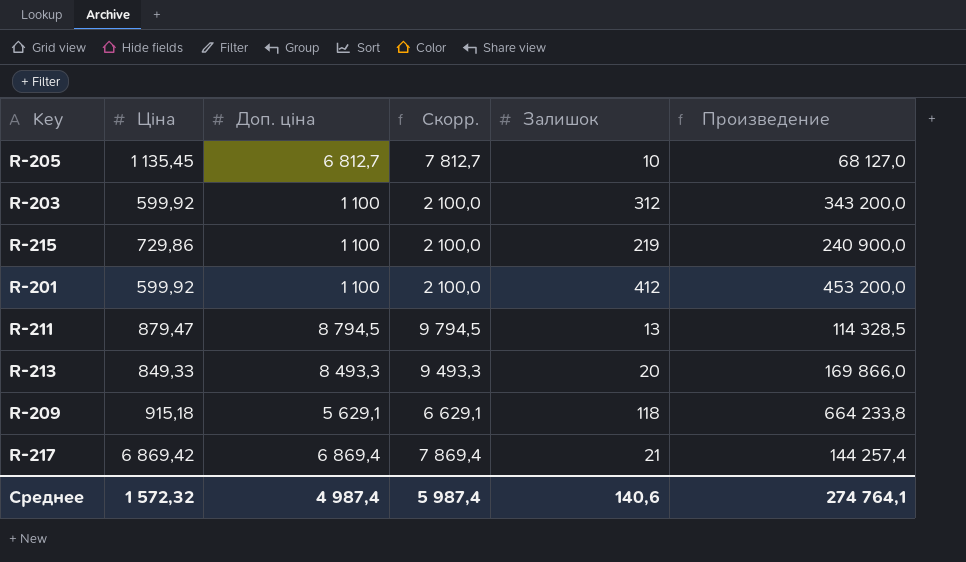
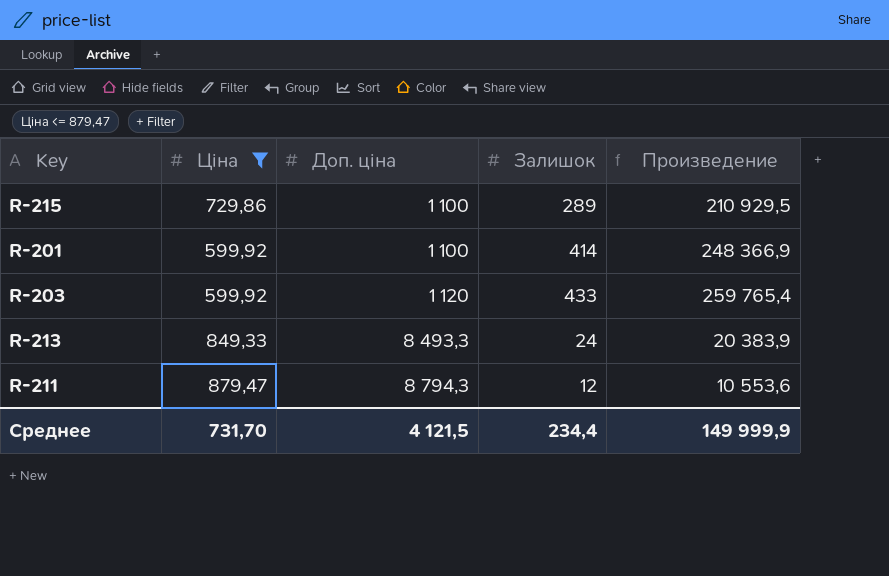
filter: none -> Ціна <= 879,47
row order: none -> Доп. ціна ascending
column Скорр. | formula: [Доп. ціна] + 1000 -> none
column Произведение | formula: [Доп. ціна] * [Залишок] -> [Ціна] * [Залишок]
R-215 | Залишок: 219 -> 289
R-201 | Залишок: 412 -> 414
R-203 | Доп. ціна: 1 100 -> 1 120
R-203 | Залишок: 312 -> 433
R-213 | Залишок: 20 -> 24
R-211 | Доп. ціна: 8 794,5 -> 8 794,3
R-211 | Залишок: 13 -> 12
Среднее | Ціна: 1 572,32 -> 731,70
Среднее | Доп. ціна: 4 987,4 -> 4 121,5
Среднее | Залишок: 140,6 -> 234,4
Среднее | Произведение: 274 764,1 -> 149 999,9

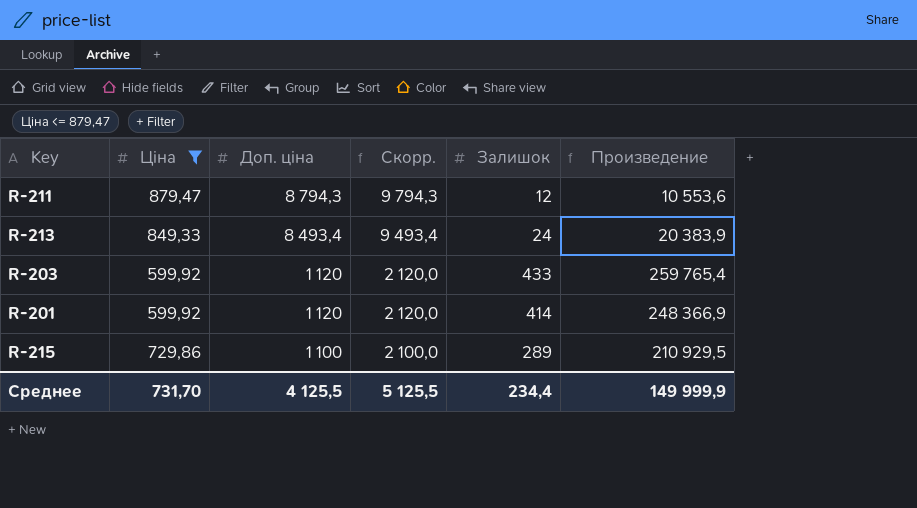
row order: Доп. ціна ascending -> Доп. ціна descending
column Скорр. | formula: none -> [Доп. ціна] + 1000
R-213 | Доп. ціна: 8 493,3 -> 8 493,4
R-201 | Доп. ціна: 1 100 -> 1 120
Среднее | Доп. ціна: 4 121,5 -> 4 125,5

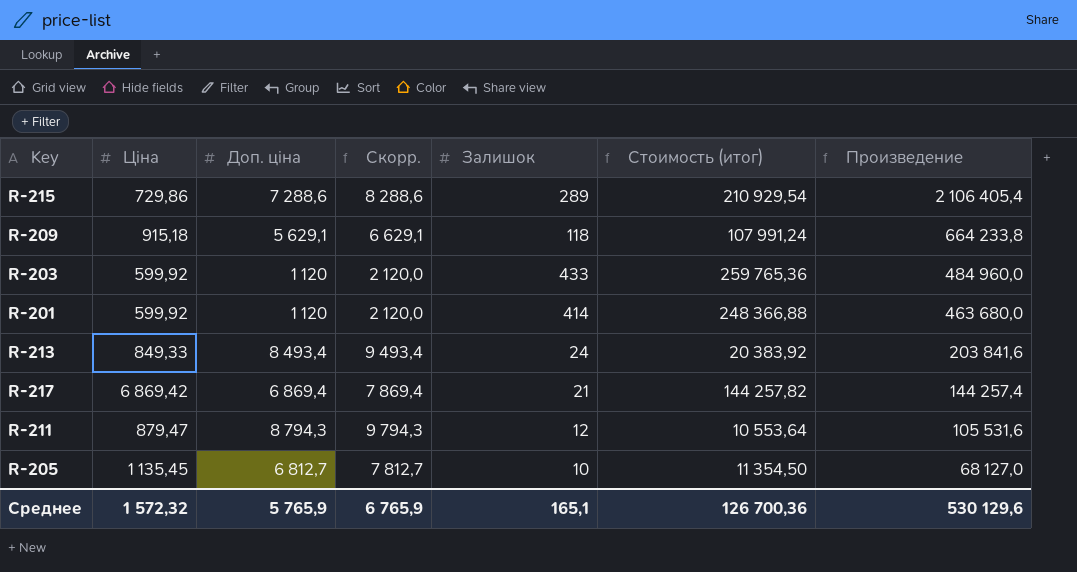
filter: Ціна <= 879,47 -> none
row order: Доп. ціна descending -> Произведение descending
column Стоимость (итог) | formula: none -> [Ціна] * [Залишок]
column Произведение | formula: [Ціна] * [Залишок] -> [Доп. ціна] * [Залишок]
R-215 | Доп. ціна: 1 100 -> 7 288,6
R-215 | Скорр.: 2 100,0 -> 8 288,6
Среднее | Ціна: 731,70 -> 1 572,32
Среднее | Доп. ціна: 4 125,5 -> 5 765,9
Среднее | Скорр.: 5 125,5 -> 6 765,9
Среднее | Залишок: 234,4 -> 165,1
Среднее | Произведение: 149 999,9 -> 530 129,6

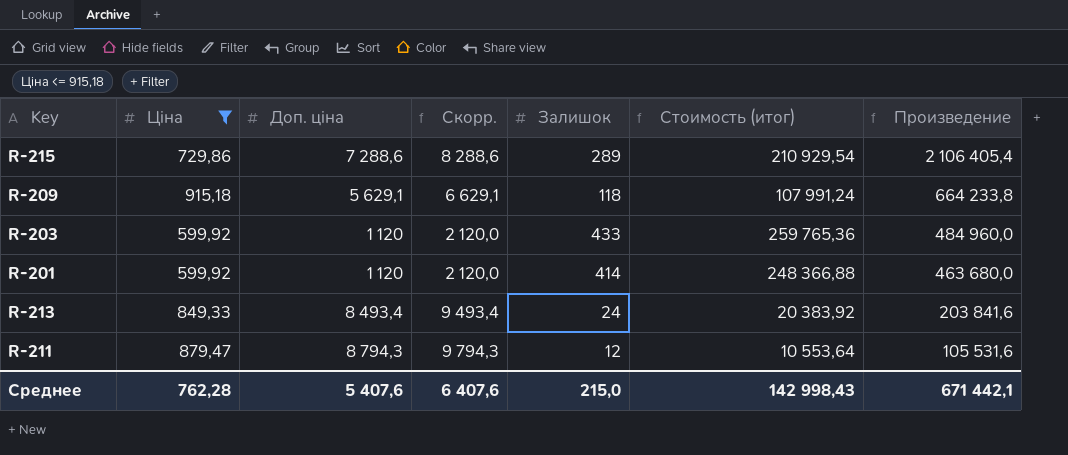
filter: none -> Ціна <= 915,18
Среднее | Ціна: 1 572,32 -> 762,28
Среднее | Доп. ціна: 5 765,9 -> 5 407,6
Среднее | Скорр.: 6 765,9 -> 6 407,6
Среднее | Залишок: 165,1 -> 215,0
Среднее | Стоимость (итог): 126 700,36 -> 142 998,43
Среднее | Произведение: 530 129,6 -> 671 442,1

